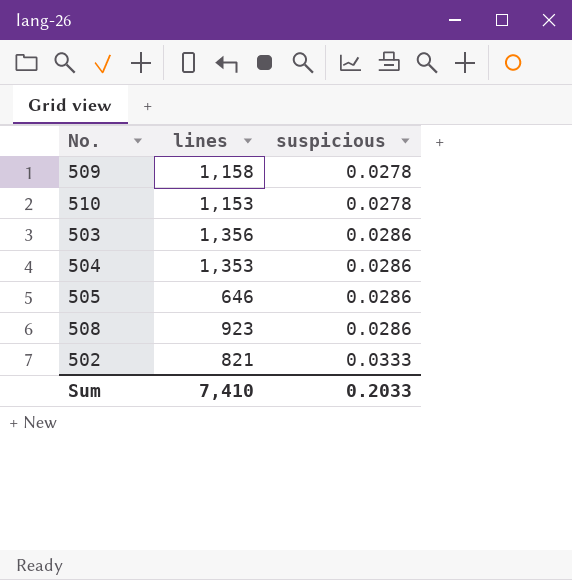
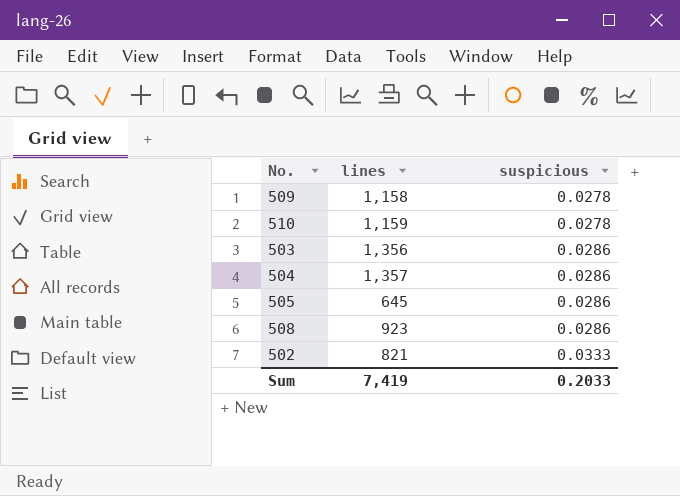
510 | lines: 1,153 -> 1,159
504 | lines: 1,353 -> 1,357
505 | lines: 646 -> 645
Sum | lines: 7,410 -> 7,419

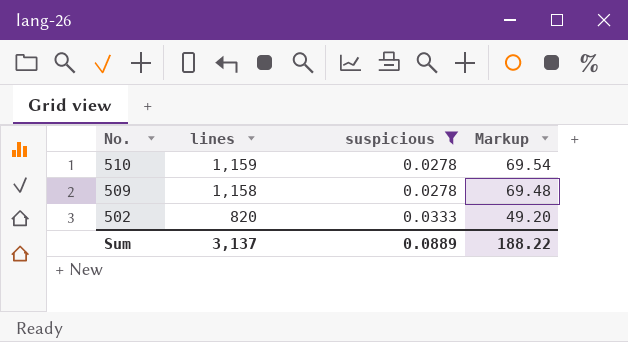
filter: none -> suspicious != 0.0286
row order: suspicious ascending -> No. descending
column Markup | formula: none -> [lines] * 0.06
502 | lines: 821 -> 820
Sum | lines: 7,419 -> 3,137
Sum | suspicious: 0.2033 -> 0.0889

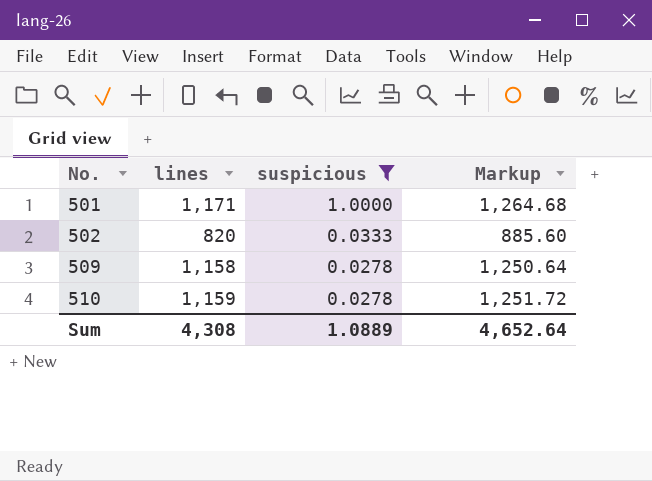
row order: No. descending -> No. ascending
column Markup | formula: [lines] * 0.06 -> [lines] * 1.08
row 501: none -> 1,171 | 1.0000 | 1,264.68
Sum | lines: 3,137 -> 4,308
Sum | suspicious: 0.0889 -> 1.0889
Sum | Markup: 188.22 -> 4,652.64

